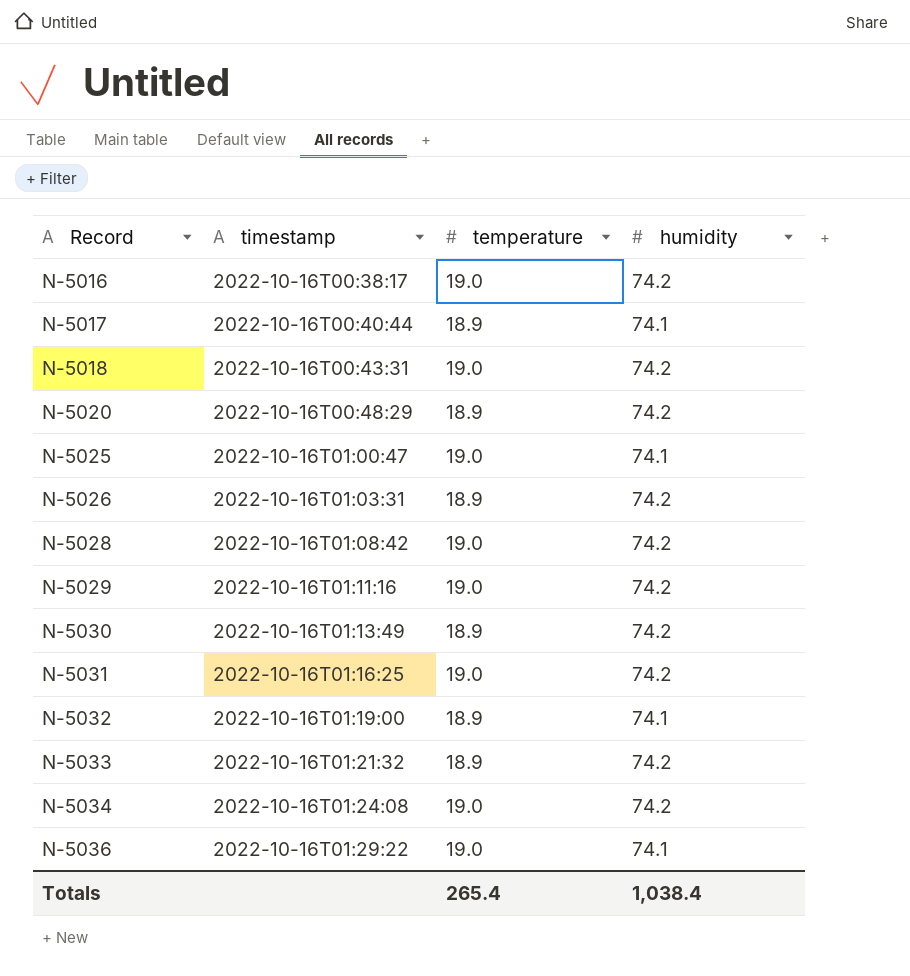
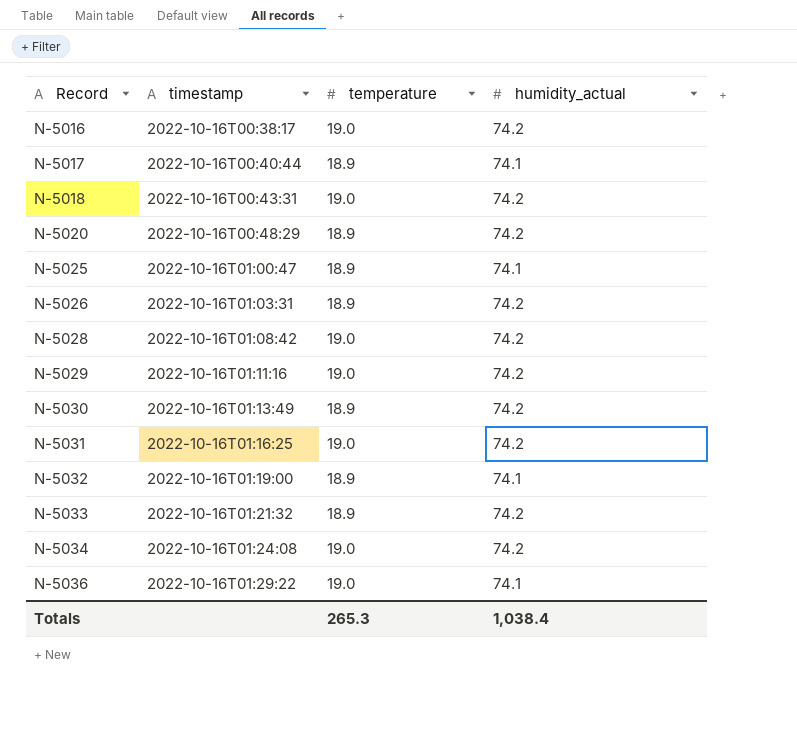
column name: humidity -> humidity_actual
N-5025 | temperature: 19.0 -> 18.9
Totals | temperature: 265.4 -> 265.3

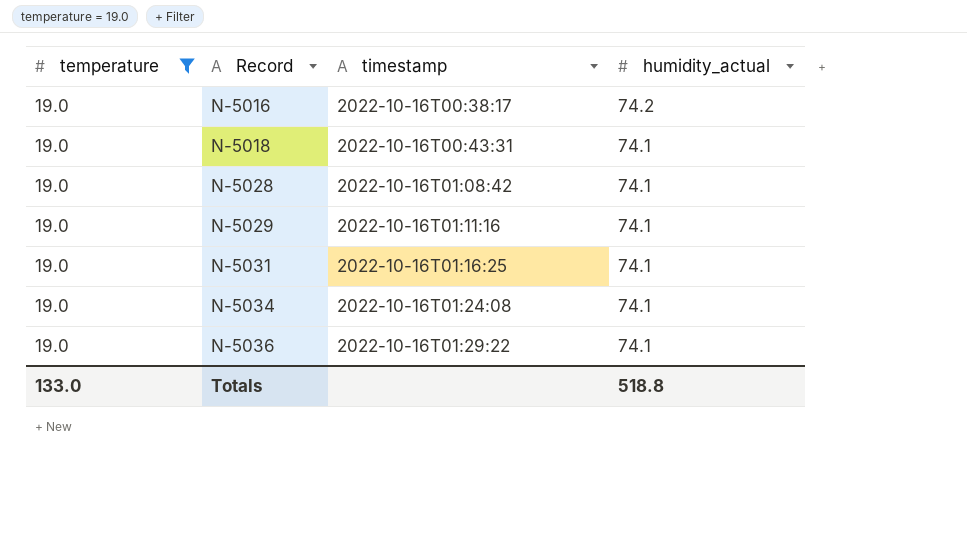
filter: none -> temperature = 19.0
column temperature | position: 3 -> 1
N-5018 | humidity_actual: 74.2 -> 74.1
N-5028 | humidity_actual: 74.2 -> 74.1
N-5029 | humidity_actual: 74.2 -> 74.1
N-5031 | humidity_actual: 74.2 -> 74.1
N-5034 | humidity_actual: 74.2 -> 74.1
Totals | temperature: 265.3 -> 133.0
Totals | humidity_actual: 1,038.4 -> 518.8

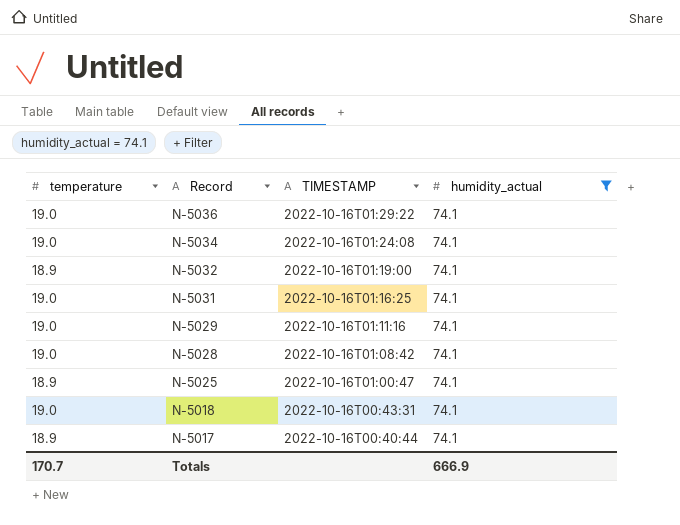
filter: temperature = 19.0 -> humidity_actual = 74.1
row order: Record ascending -> Record descending
column name: timestamp -> TIMESTAMP
Totals | temperature: 133.0 -> 170.7
Totals | humidity_actual: 518.8 -> 666.9

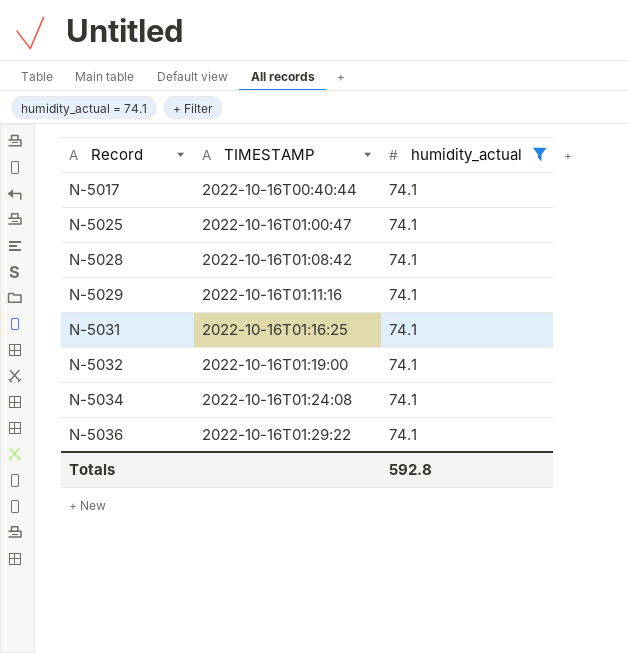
row order: Record descending -> Record ascending
column temperature | position: 1 -> none
row N-5018: 19.0 | 2022-10-16T00:43:31 | 74.1 -> none
Totals | humidity_actual: 666.9 -> 592.8

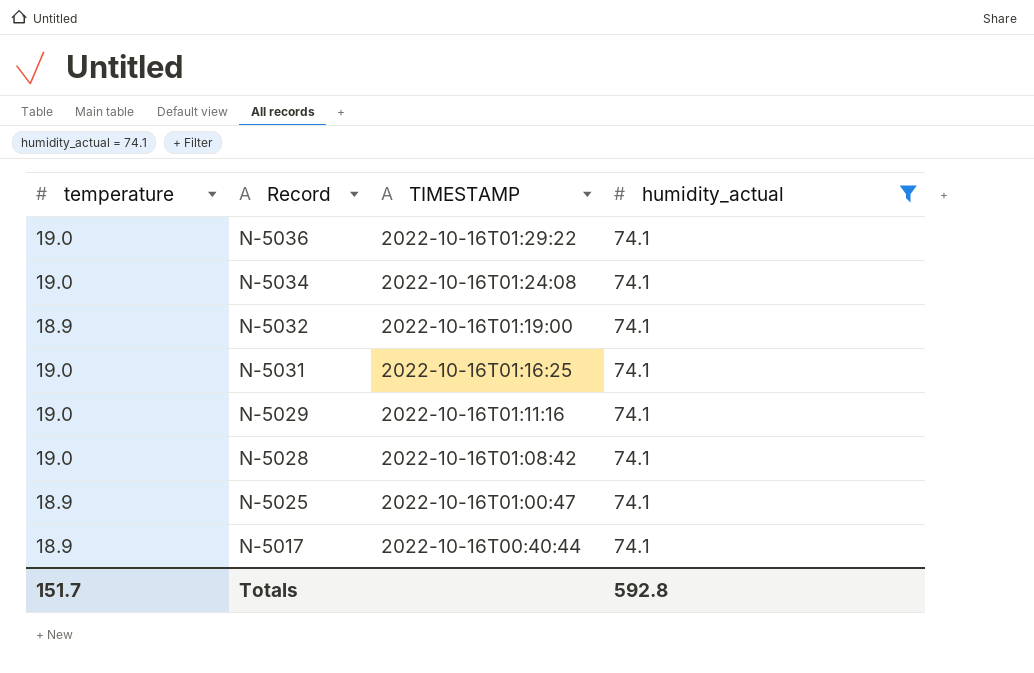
row order: Record ascending -> Record descending
column temperature | position: none -> 1

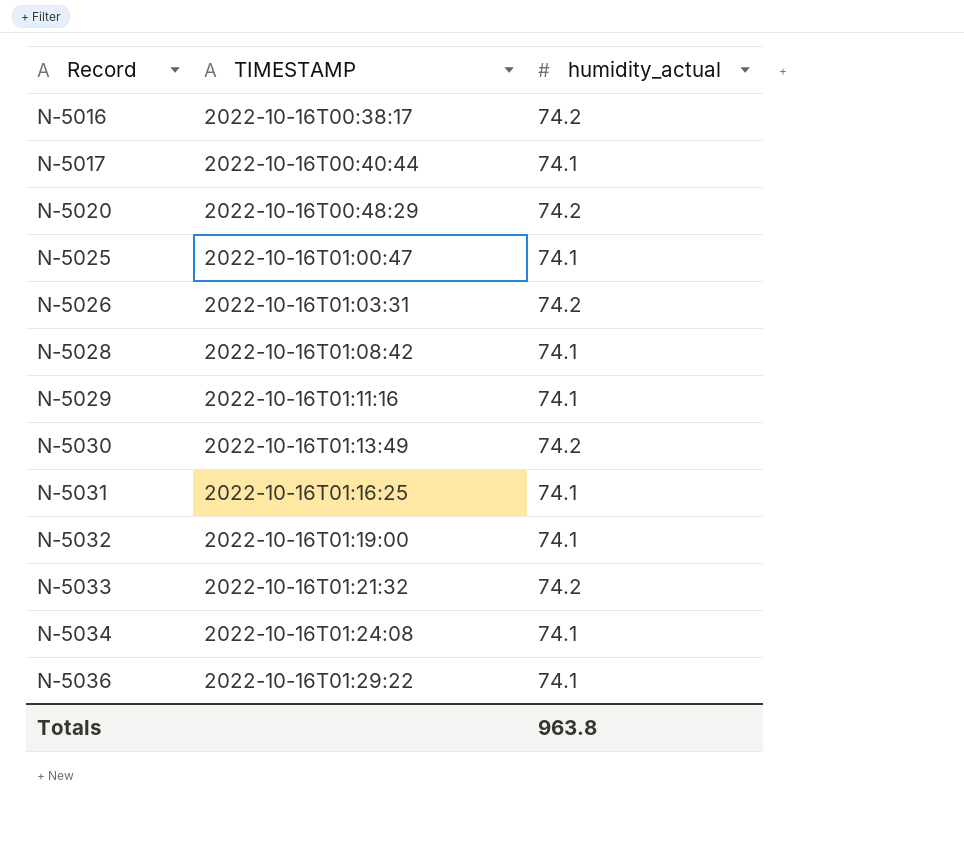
filter: humidity_actual = 74.1 -> none
row order: Record descending -> Record ascending
column temperature | position: 1 -> none
Totals | humidity_actual: 592.8 -> 963.8

